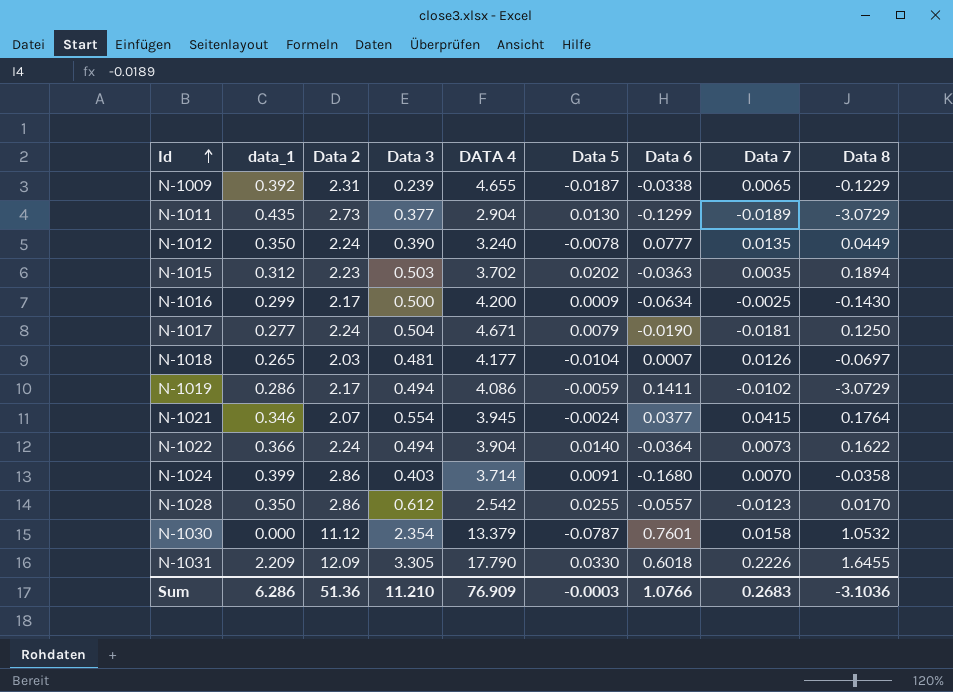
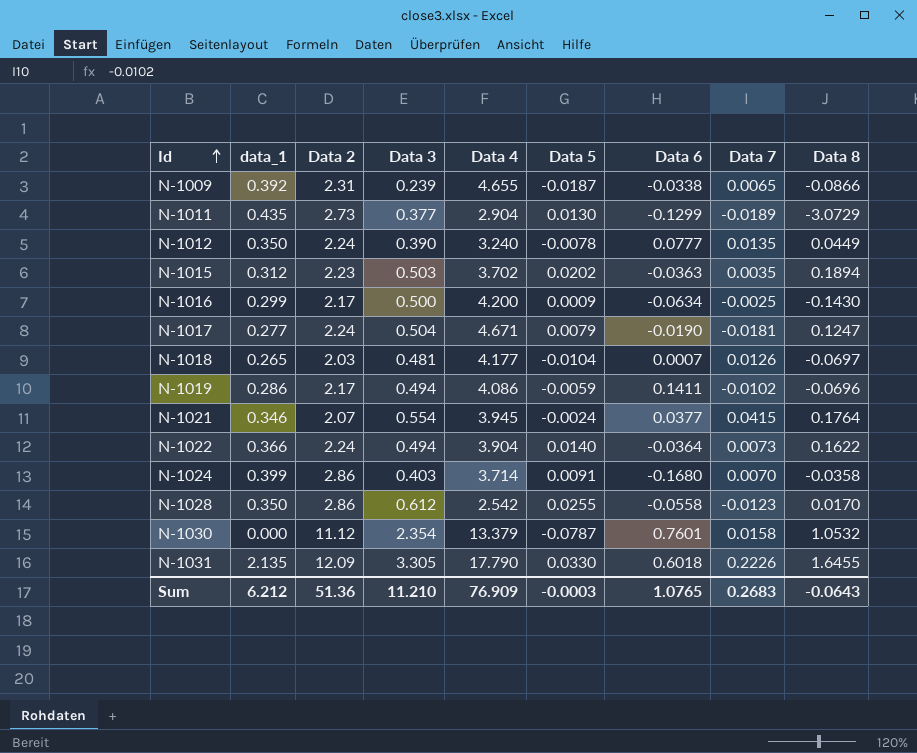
column name: DATA 4 -> Data 4
N-1009 | Data 8: -0.1229 -> -0.0866
N-1017 | Data 8: 0.1250 -> 0.1247
N-1019 | Data 8: -3.0729 -> -0.0696
N-1028 | Data 6: -0.0557 -> -0.0558
N-1031 | data_1: 2.209 -> 2.135
Sum | data_1: 6.286 -> 6.212
Sum | Data 6: 1.0766 -> 1.0765
Sum | Data 8: -3.1036 -> -0.0643

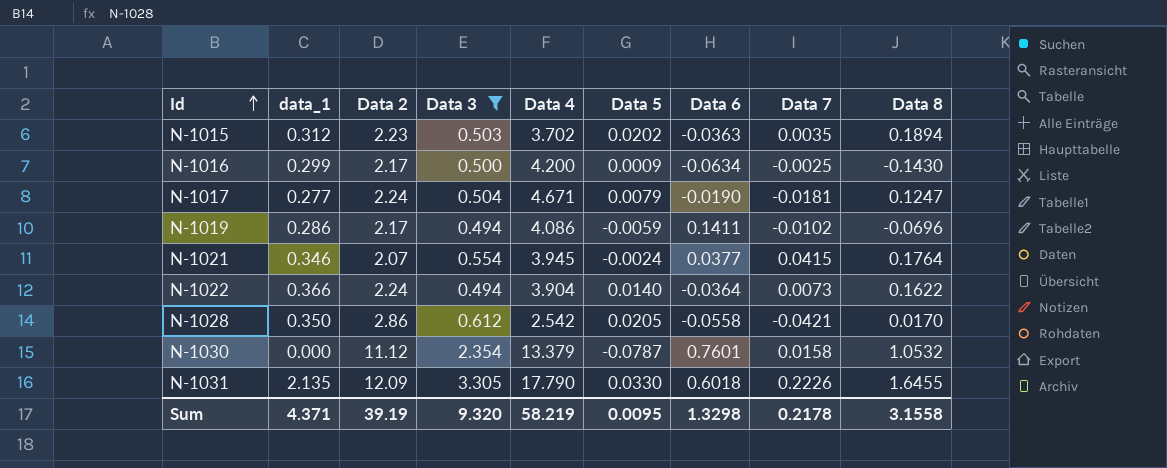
filter: none -> Data 3 >= 0.494
N-1028 | Data 5: 0.0255 -> 0.0205
N-1028 | Data 7: -0.0123 -> -0.0421
Sum | data_1: 6.212 -> 4.371
Sum | Data 2: 51.36 -> 39.19
Sum | Data 3: 11.210 -> 9.320
Sum | Data 4: 76.909 -> 58.219
Sum | Data 5: -0.0003 -> 0.0095
Sum | Data 6: 1.0765 -> 1.3298
Sum | Data 7: 0.2683 -> 0.2178
Sum | Data 8: -0.0643 -> 3.1558

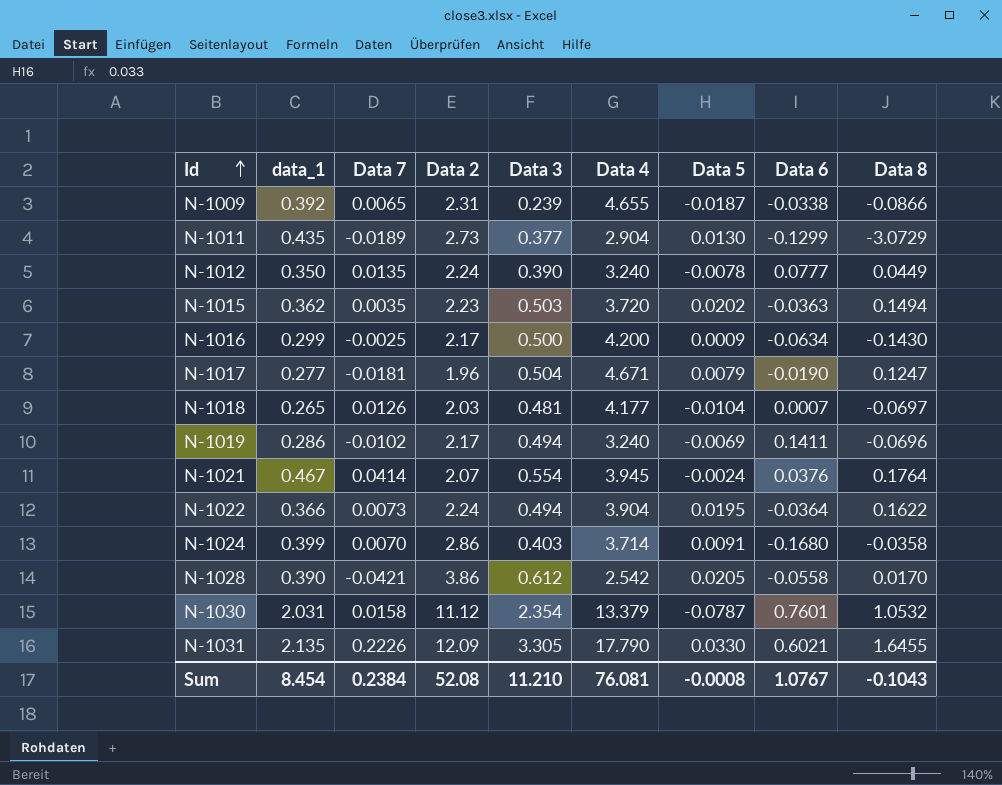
filter: Data 3 >= 0.494 -> none
column Data 7 | position: 8 -> 3
N-1015 | data_1: 0.312 -> 0.362
N-1015 | Data 4: 3.702 -> 3.720
N-1015 | Data 8: 0.1894 -> 0.1494
N-1017 | Data 2: 2.24 -> 1.96
N-1019 | Data 4: 4.086 -> 3.240
N-1019 | Data 5: -0.0059 -> -0.0069
N-1021 | data_1: 0.346 -> 0.467
N-1021 | Data 7: 0.0415 -> 0.0414
N-1021 | Data 6: 0.0377 -> 0.0376
N-1022 | Data 5: 0.0140 -> 0.0195
N-1028 | data_1: 0.350 -> 0.390
N-1028 | Data 2: 2.86 -> 3.86
N-1030 | data_1: 0.000 -> 2.031
N-1031 | Data 6: 0.6018 -> 0.6021
Sum | data_1: 4.371 -> 8.454
Sum | Data 7: 0.2178 -> 0.2384
Sum | Data 2: 39.19 -> 52.08
Sum | Data 3: 9.320 -> 11.210
Sum | Data 4: 58.219 -> 76.081
Sum | Data 5: 0.0095 -> -0.0008
Sum | Data 6: 1.3298 -> 1.0767
Sum | Data 8: 3.1558 -> -0.1043

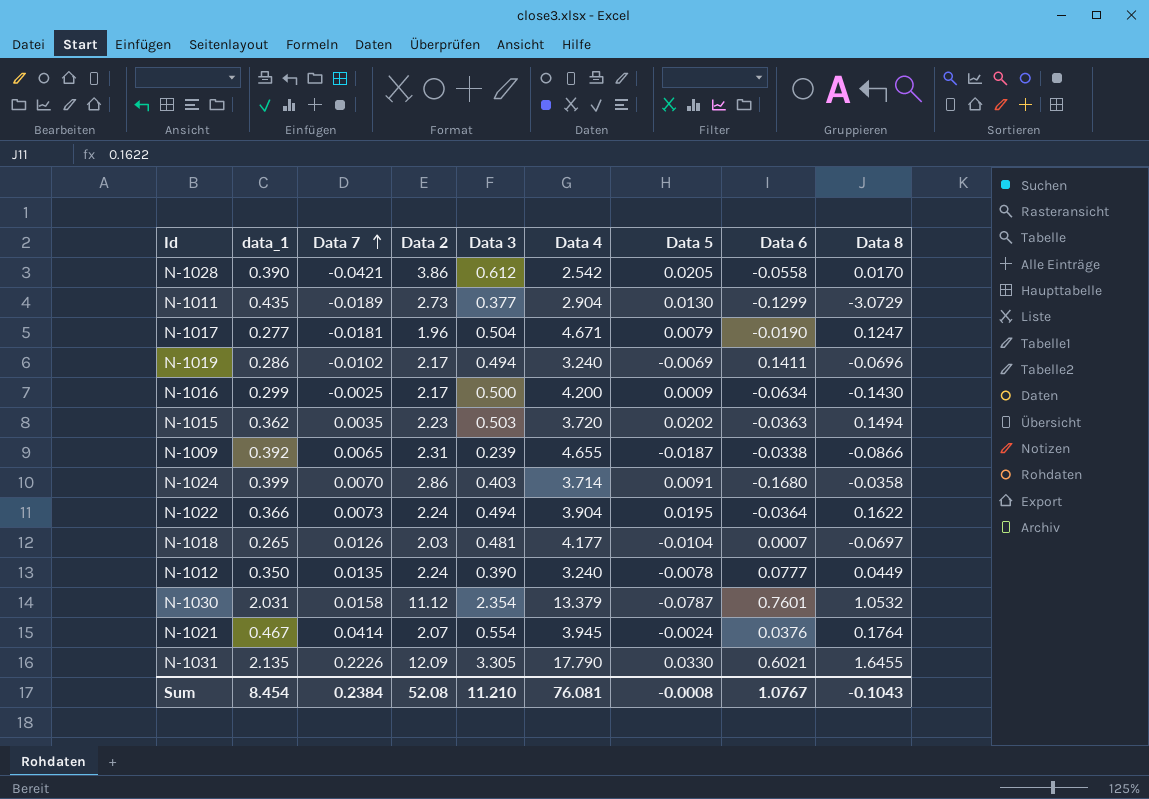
row order: Id ascending -> Data 7 ascending

